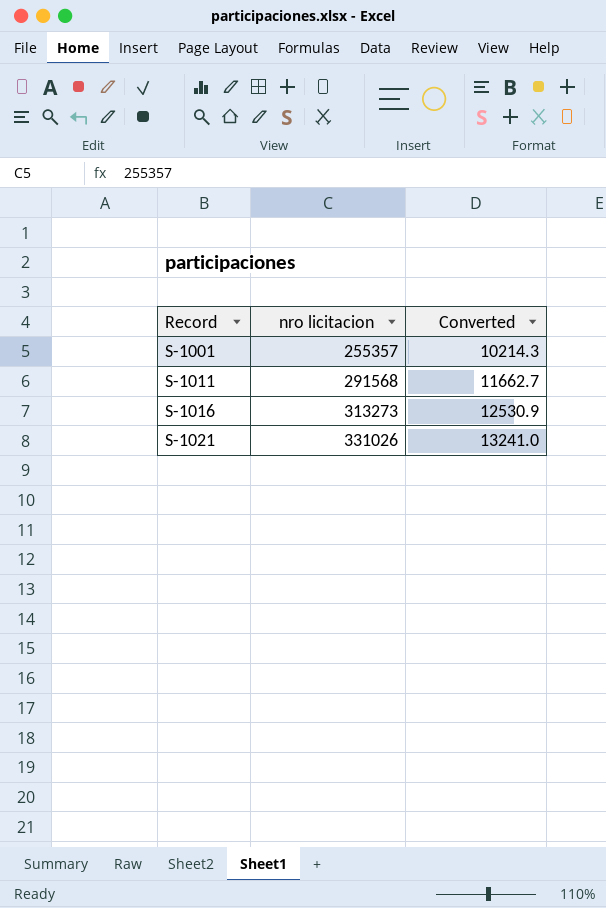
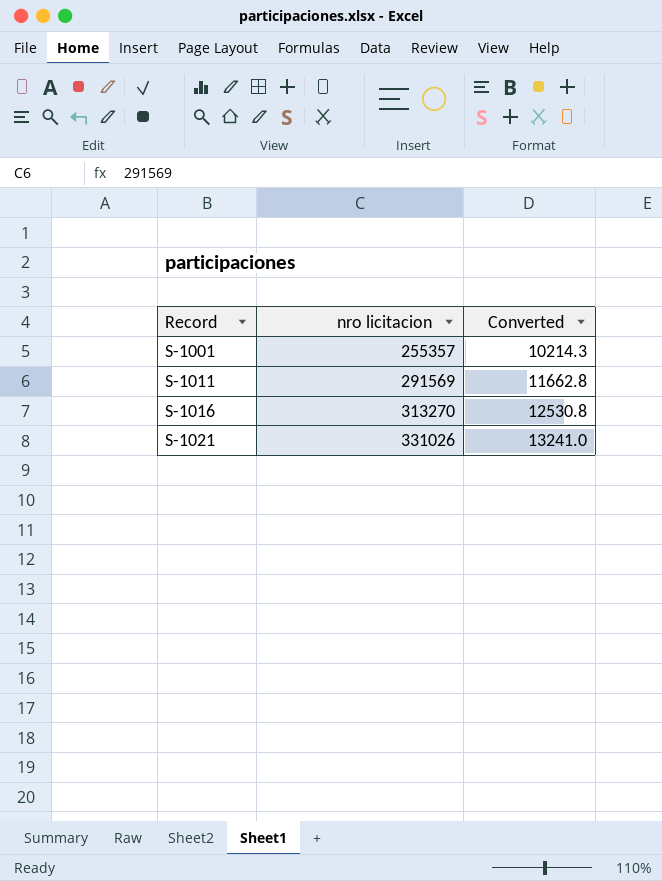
S-1011 | nro licitacion: 291568 -> 291569
S-1011 | Converted: 11662.7 -> 11662.8
S-1016 | nro licitacion: 313273 -> 313270
S-1016 | Converted: 12530.9 -> 12530.8

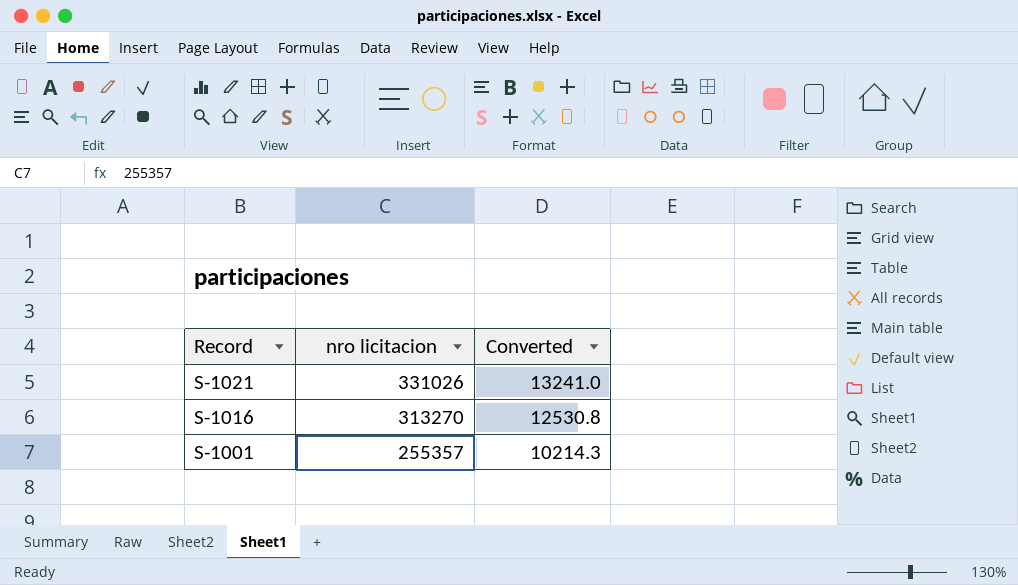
row order: Record ascending -> Record descending
row S-1011: 291569 | 11662.8 -> none

